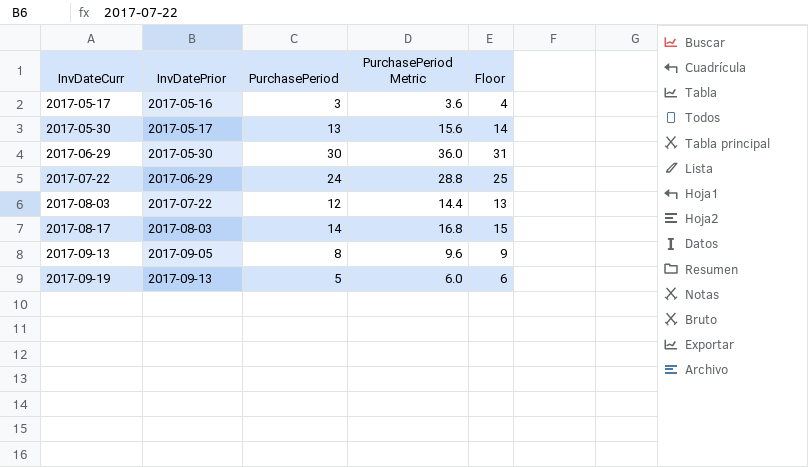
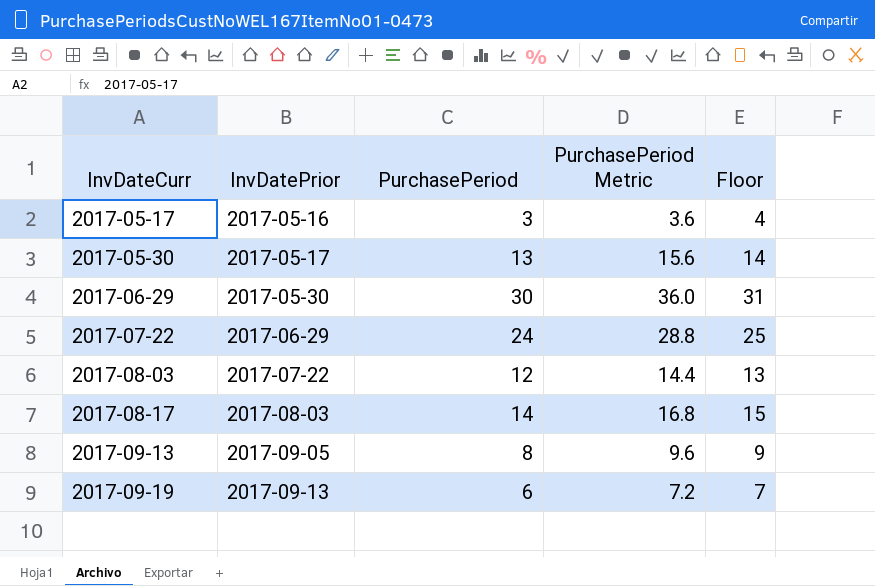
2017-09-19 | PurchasePeriod: 5 -> 6
2017-09-19 | PurchasePeriod Metric: 6.0 -> 7.2
2017-09-19 | Floor: 6 -> 7

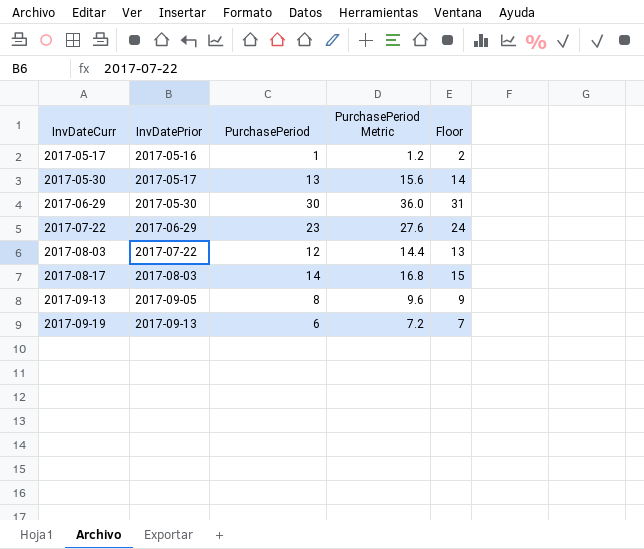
2017-05-17 | PurchasePeriod: 3 -> 1
2017-05-17 | PurchasePeriod Metric: 3.6 -> 1.2
2017-05-17 | Floor: 4 -> 2
2017-07-22 | PurchasePeriod: 24 -> 23
2017-07-22 | PurchasePeriod Metric: 28.8 -> 27.6
2017-07-22 | Floor: 25 -> 24

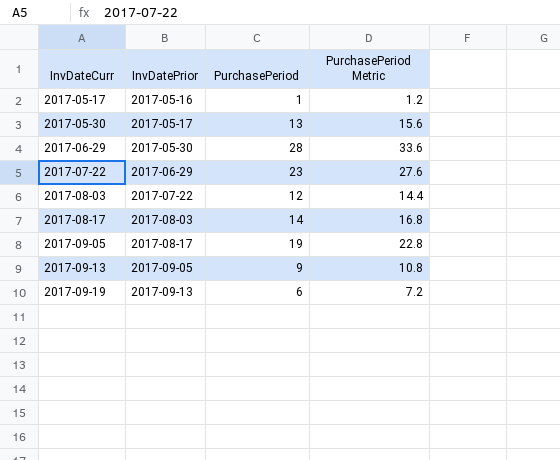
column Floor | formula: [PurchasePeriod] + 1 -> none
2017-06-29 | PurchasePeriod: 30 -> 28
2017-06-29 | PurchasePeriod Metric: 36.0 -> 33.6
row 2017-09-05: none -> 2017-08-17 | 19 | 22.8
2017-09-13 | PurchasePeriod: 8 -> 9
2017-09-13 | PurchasePeriod Metric: 9.6 -> 10.8

